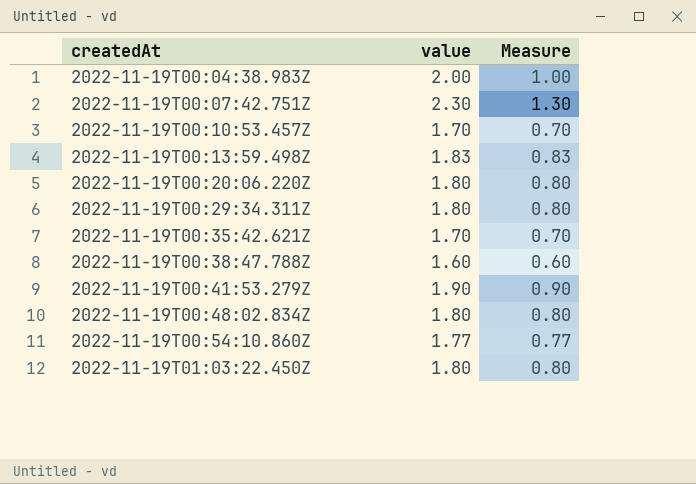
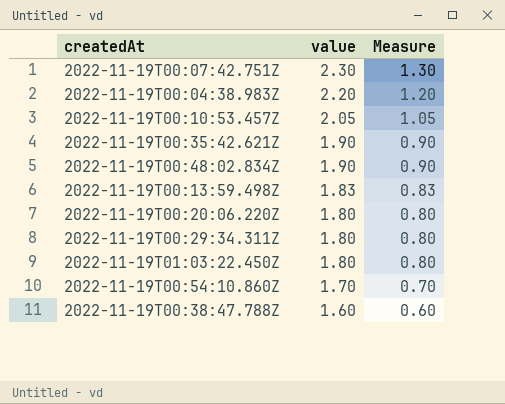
row order: createdAt ascending -> value descending
row 2022-11-19T00:41:53.279Z: 1.90 | 0.90 -> none
2022-11-19T00:04:38.983Z | value: 2.00 -> 2.20
2022-11-19T00:04:38.983Z | Measure: 1.00 -> 1.20
2022-11-19T00:10:53.457Z | value: 1.70 -> 2.05
2022-11-19T00:10:53.457Z | Measure: 0.70 -> 1.05
2022-11-19T00:35:42.621Z | value: 1.70 -> 1.90
2022-11-19T00:35:42.621Z | Measure: 0.70 -> 0.90
2022-11-19T00:48:02.834Z | value: 1.80 -> 1.90
2022-11-19T00:48:02.834Z | Measure: 0.80 -> 0.90
2022-11-19T00:54:10.860Z | value: 1.77 -> 1.70
2022-11-19T00:54:10.860Z | Measure: 0.77 -> 0.70

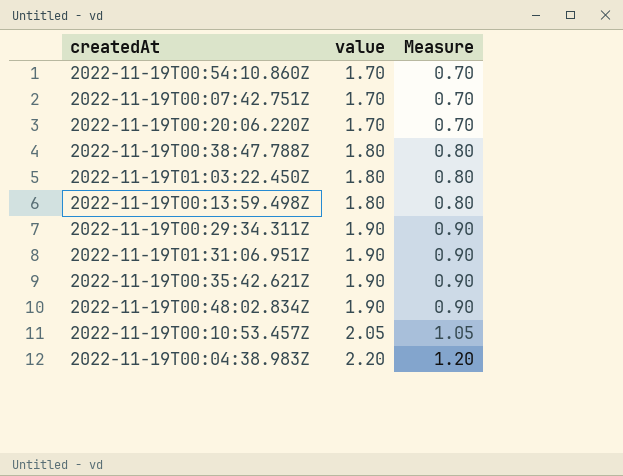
row order: value descending -> value ascending
2022-11-19T00:07:42.751Z | value: 2.30 -> 1.70
2022-11-19T00:07:42.751Z | Measure: 1.30 -> 0.70
2022-11-19T00:20:06.220Z | value: 1.80 -> 1.70
2022-11-19T00:20:06.220Z | Measure: 0.80 -> 0.70
2022-11-19T00:38:47.788Z | value: 1.60 -> 1.80
2022-11-19T00:38:47.788Z | Measure: 0.60 -> 0.80
2022-11-19T00:13:59.498Z | value: 1.83 -> 1.80
2022-11-19T00:13:59.498Z | Measure: 0.83 -> 0.80
2022-11-19T00:29:34.311Z | value: 1.80 -> 1.90
2022-11-19T00:29:34.311Z | Measure: 0.80 -> 0.90
row 2022-11-19T01:31:06.951Z: none -> 1.90 | 0.90

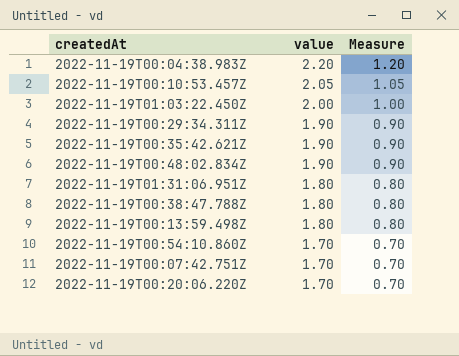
row order: value ascending -> value descending
2022-11-19T01:03:22.450Z | value: 1.80 -> 2.00
2022-11-19T01:03:22.450Z | Measure: 0.80 -> 1.00
2022-11-19T01:31:06.951Z | value: 1.90 -> 1.80
2022-11-19T01:31:06.951Z | Measure: 0.90 -> 0.80

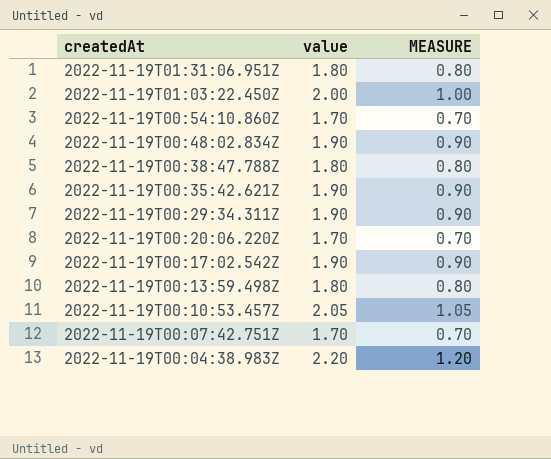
row order: value descending -> createdAt descending
column name: Measure -> MEASURE
row 2022-11-19T00:17:02.542Z: none -> 1.90 | 0.90

